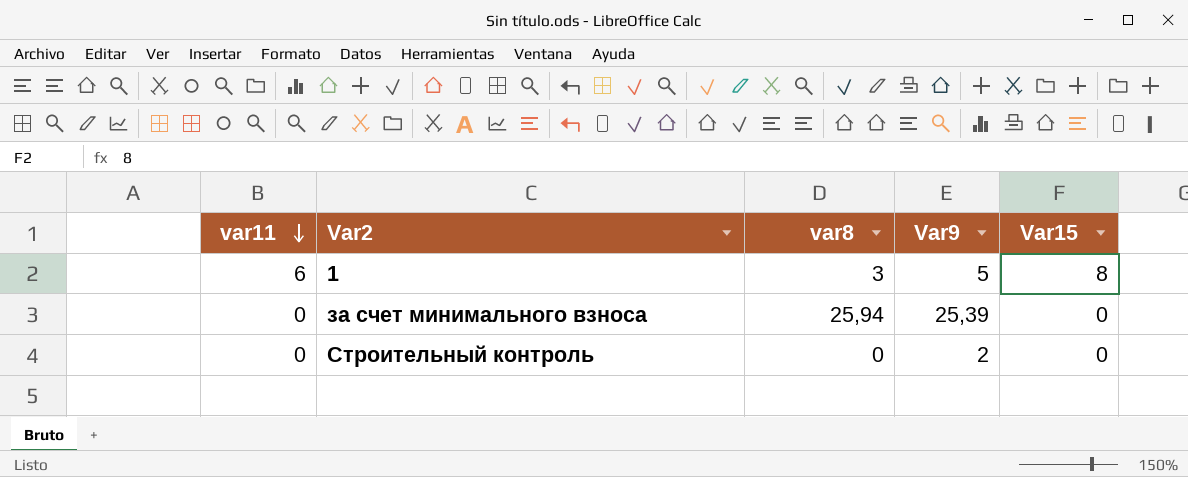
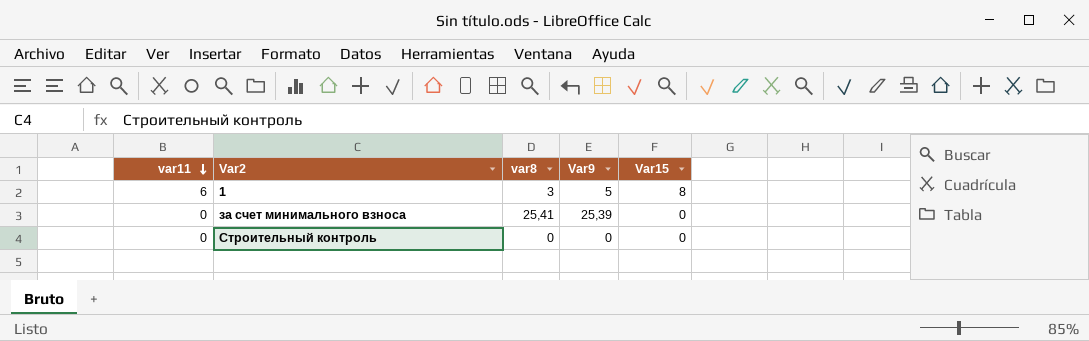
за счет минимального взноса | var8: 25,94 -> 25,41
Строительный контроль | Var9: 2 -> 0

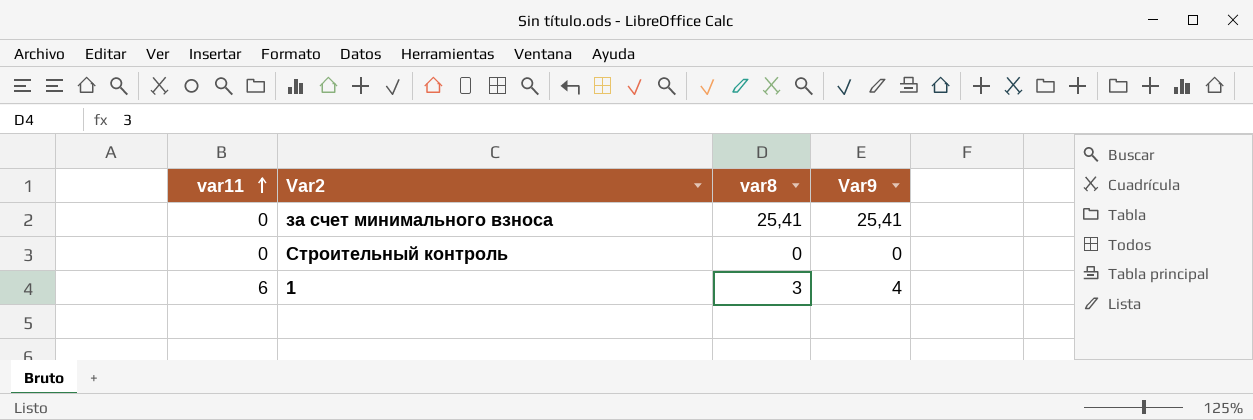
row order: var11 descending -> var11 ascending
column Var15 | position: 5 -> none
за счет минимального взноса | Var9: 25,39 -> 25,41
1 | Var9: 5 -> 4

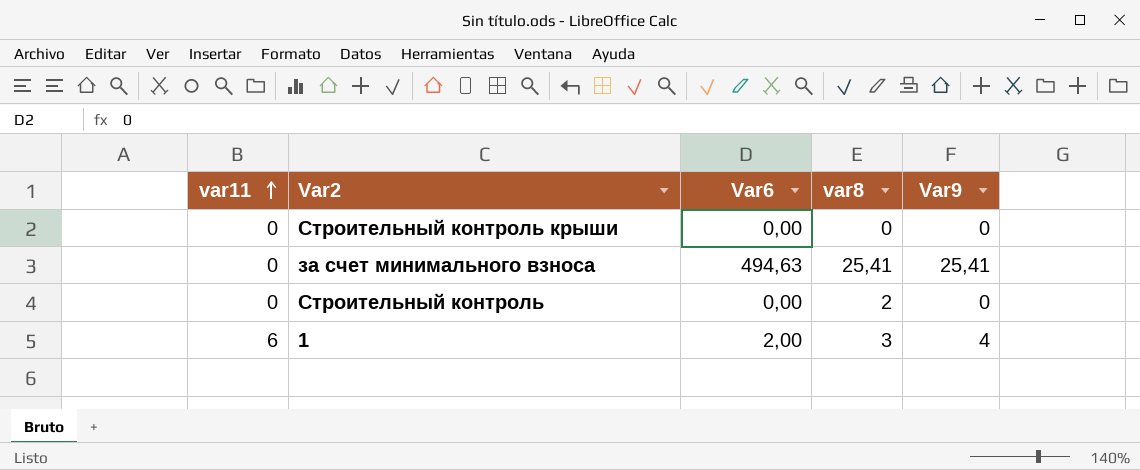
column Var6 | position: none -> 3
row Строительный контроль крыши: none -> 0 | 0,00 | 0 | 0
Строительный контроль | var8: 0 -> 2

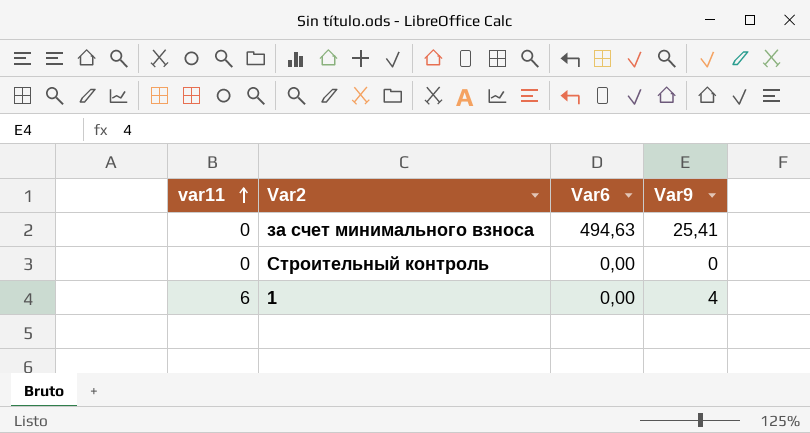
column var8 | position: 4 -> none
row Строительный контроль крыши: 0 | 0,00 | 0 | 0 -> none
1 | Var6: 2,00 -> 0,00

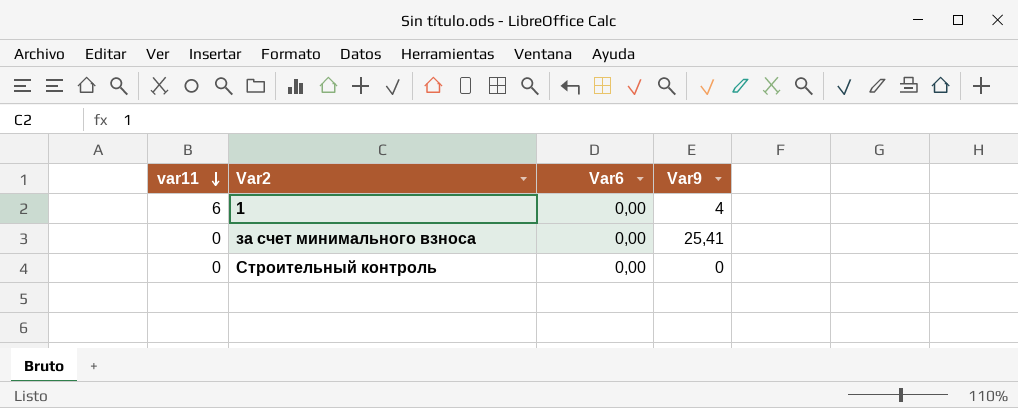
row order: var11 ascending -> var11 descending
за счет минимального взноса | Var6: 494,63 -> 0,00

